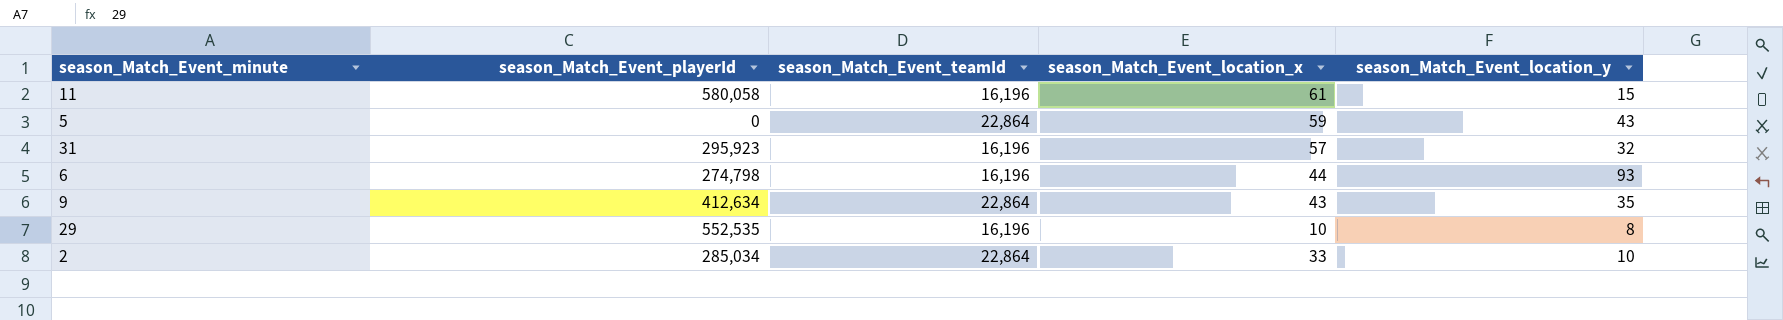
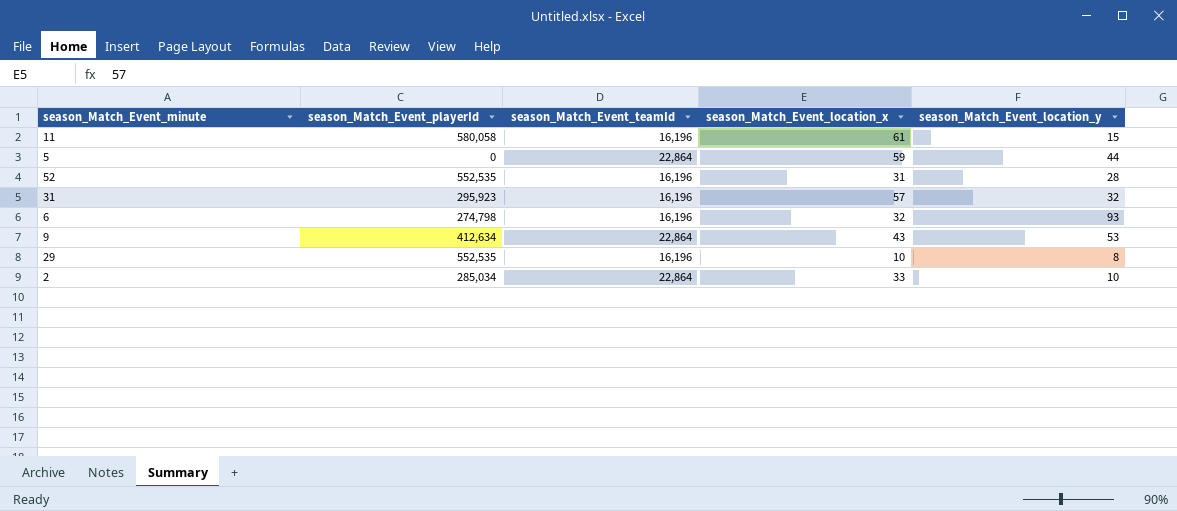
5 | season_Match_Event_location_y: 43 -> 44
row 52: none -> 552,535 | 16,196 | 31 | 28
6 | season_Match_Event_location_x: 44 -> 32
9 | season_Match_Event_location_y: 35 -> 53

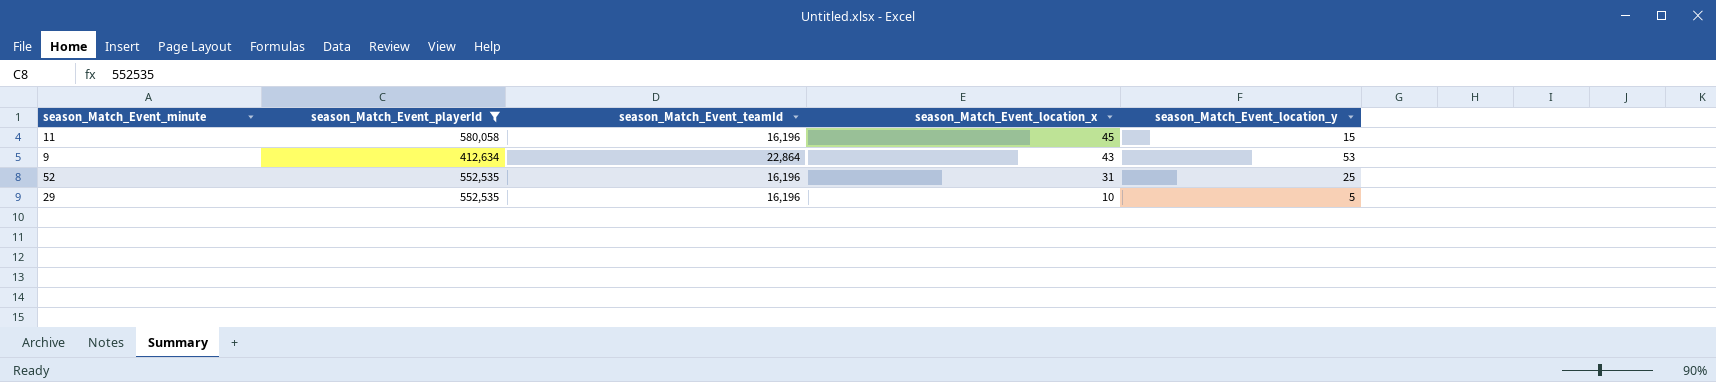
filter: none -> season_Match_Event_playerId >= 412,634
row order: none -> season_Match_Event_location_x descending
11 | season_Match_Event_location_x: 61 -> 45
52 | season_Match_Event_location_y: 28 -> 25
29 | season_Match_Event_location_y: 8 -> 5

